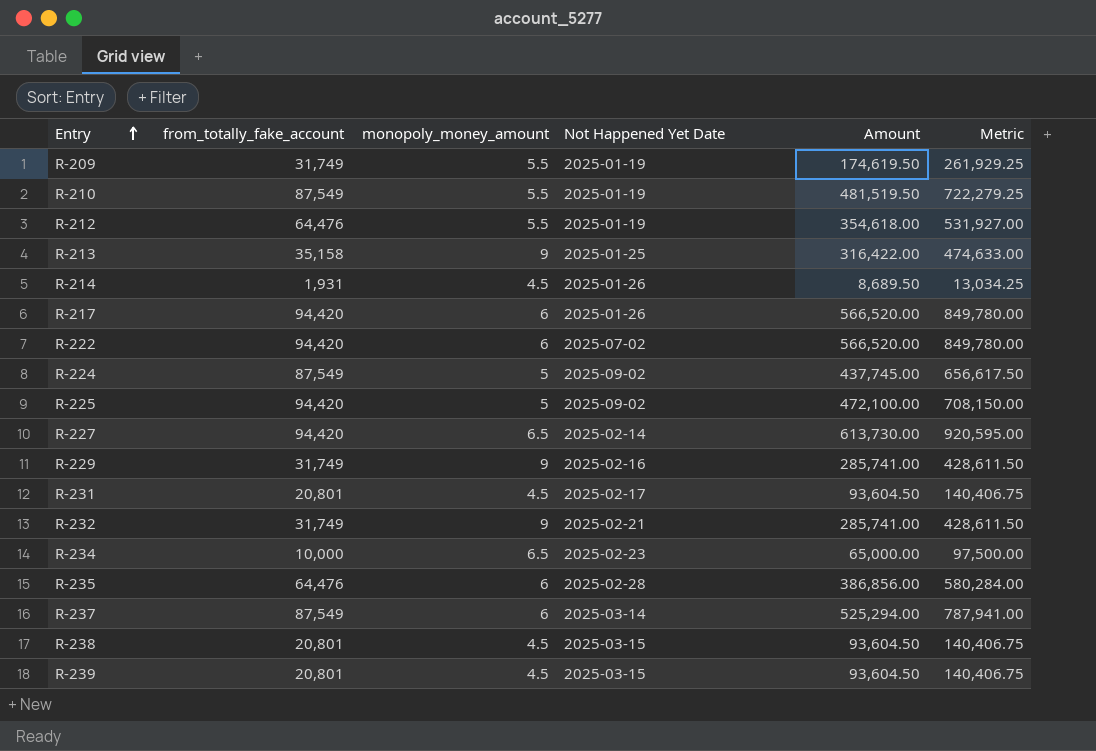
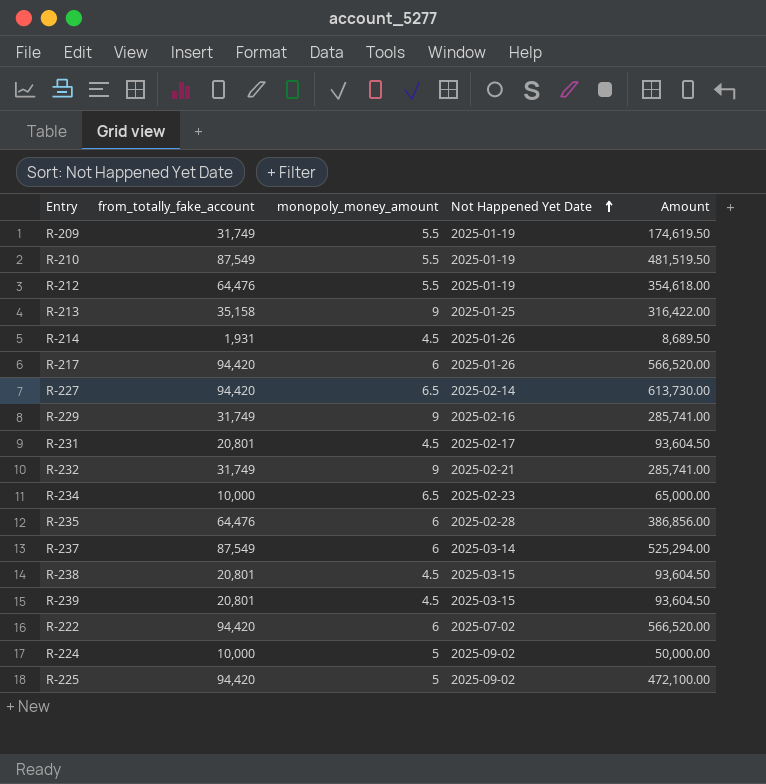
row order: Entry ascending -> Not Happened Yet Date ascending
column Metric | formula: [Amount] * 1.5 -> none
R-224 | from_totally_fake_account: 87,549 -> 10,000
R-224 | Amount: 437,745.00 -> 50,000.00

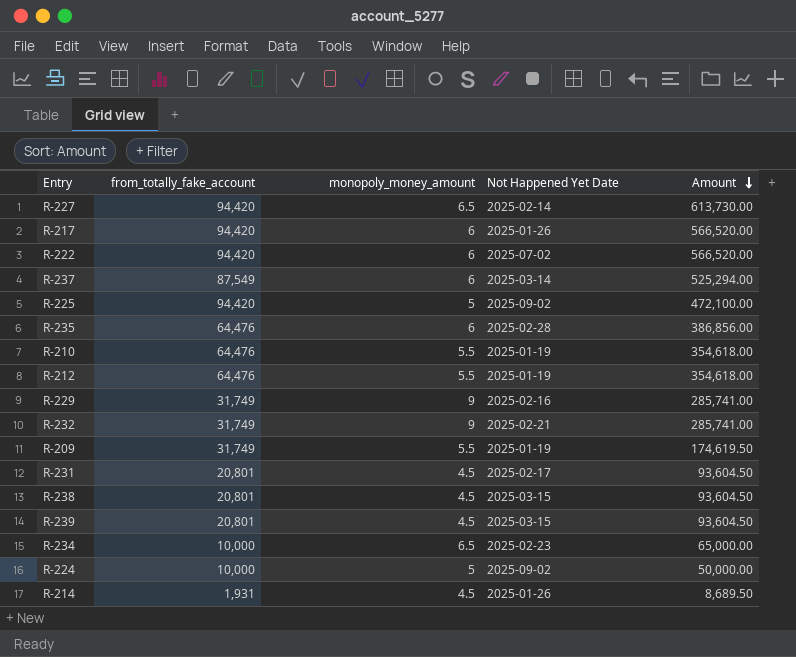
row order: Not Happened Yet Date ascending -> Amount descending
row R-213: 35,158 | 9 | 2025-01-25 | 316,422.00 -> none
R-210 | from_totally_fake_account: 87,549 -> 64,476
R-210 | Amount: 481,519.50 -> 354,618.00

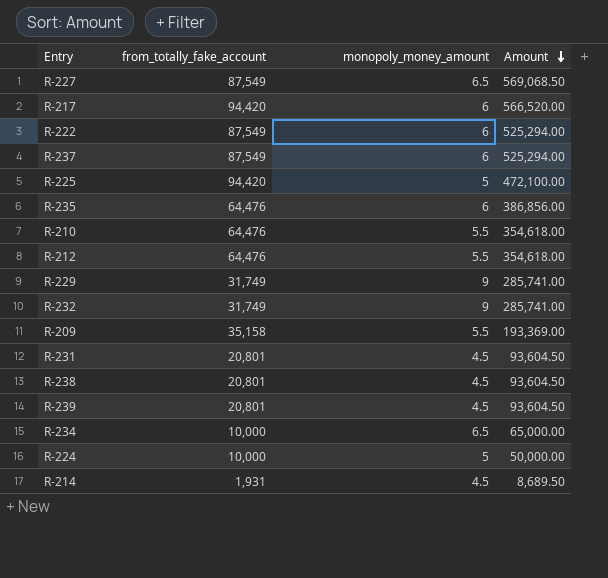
column Not Happened Yet Date | position: 4 -> none
R-227 | from_totally_fake_account: 94,420 -> 87,549
R-227 | Amount: 613,730.00 -> 569,068.50
R-222 | from_totally_fake_account: 94,420 -> 87,549
R-222 | Amount: 566,520.00 -> 525,294.00
R-209 | from_totally_fake_account: 31,749 -> 35,158
R-209 | Amount: 174,619.50 -> 193,369.00

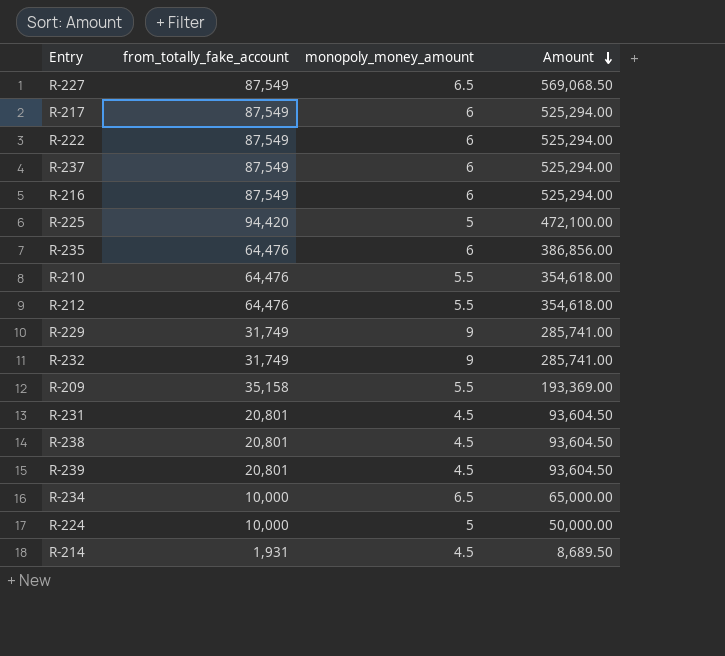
R-217 | from_totally_fake_account: 94,420 -> 87,549
R-217 | Amount: 566,520.00 -> 525,294.00
row R-216: none -> 87,549 | 6 | 525,294.00

